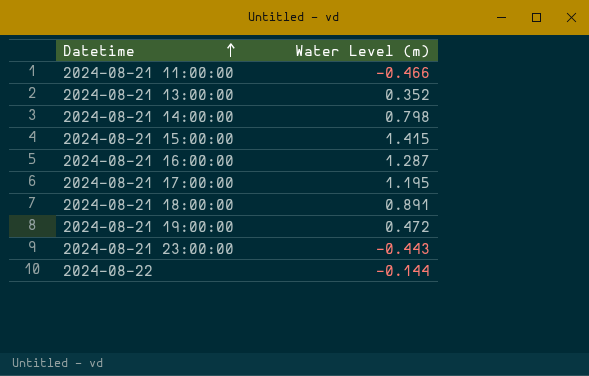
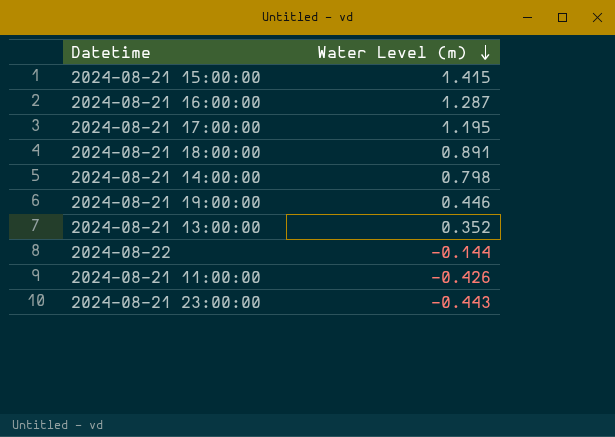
row order: Datetime ascending -> Water Level (m) descending
2024-08-21 19:00:00 | Water Level (m): 0.472 -> 0.446
2024-08-21 11:00:00 | Water Level (m): -0.466 -> -0.426

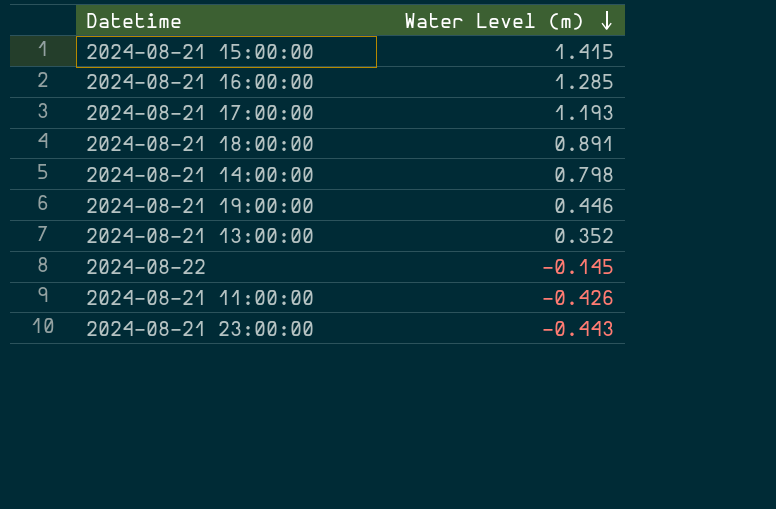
2024-08-21 16:00:00 | Water Level (m): 1.287 -> 1.285
2024-08-21 17:00:00 | Water Level (m): 1.195 -> 1.193
2024-08-22 | Water Level (m): -0.144 -> -0.145

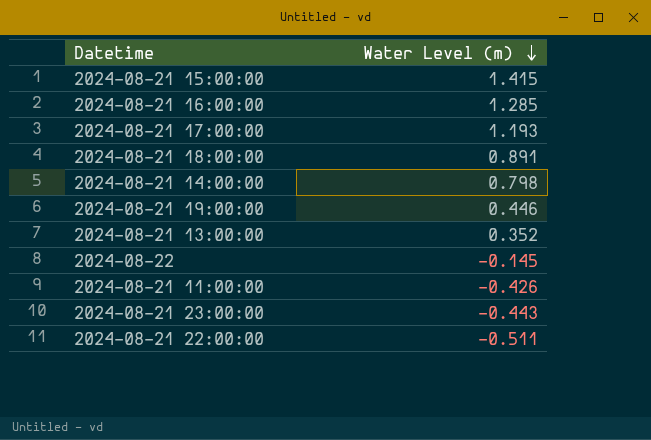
row 2024-08-21 22:00:00: none -> -0.511

